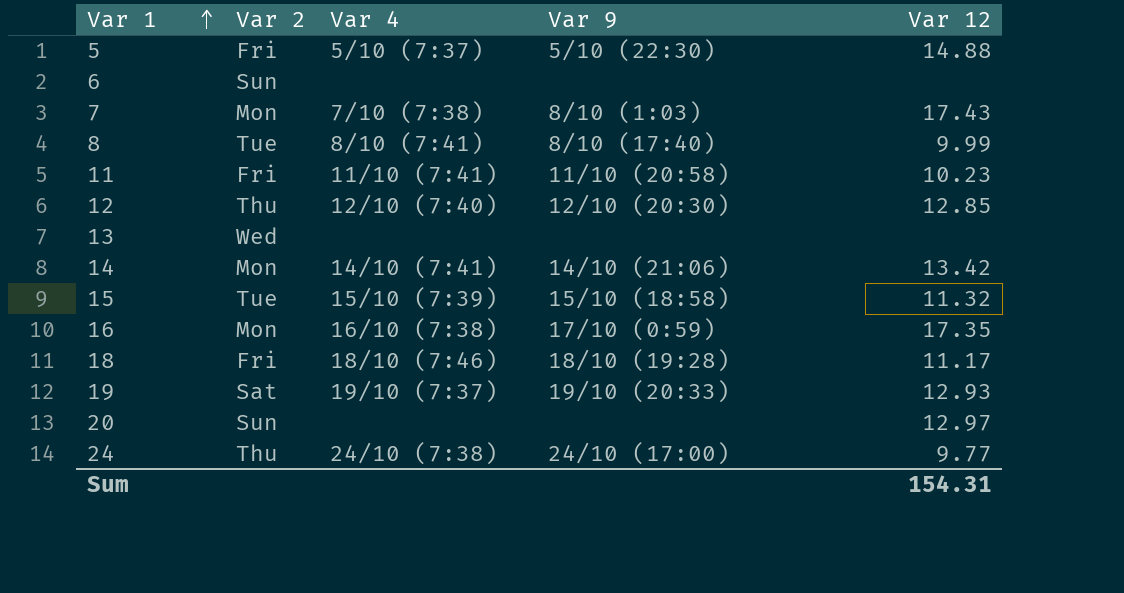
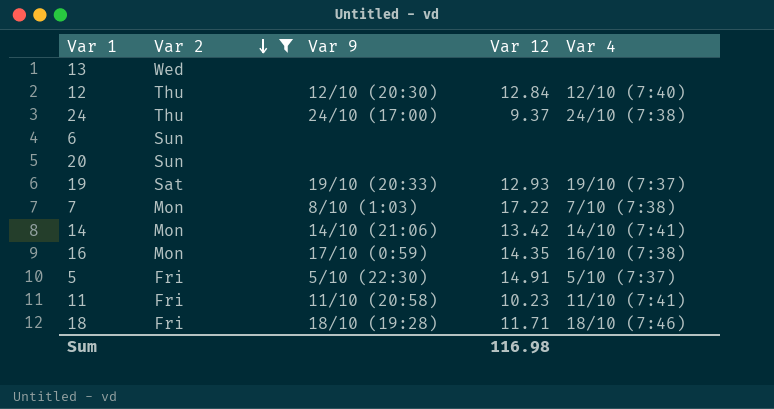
filter: none -> Var 2 != Tue
row order: Var 1 ascending -> Var 2 descending
column Var 4 | position: 3 -> 5
12 | Var 12: 12.85 -> 12.84
24 | Var 12: 9.77 -> 9.37
20 | Var 12: 12.97 -> none
7 | Var 12: 17.43 -> 17.22
16 | Var 12: 17.35 -> 14.35
5 | Var 12: 14.88 -> 14.91
18 | Var 12: 11.17 -> 11.71
Sum | Var 12: 154.31 -> 116.98

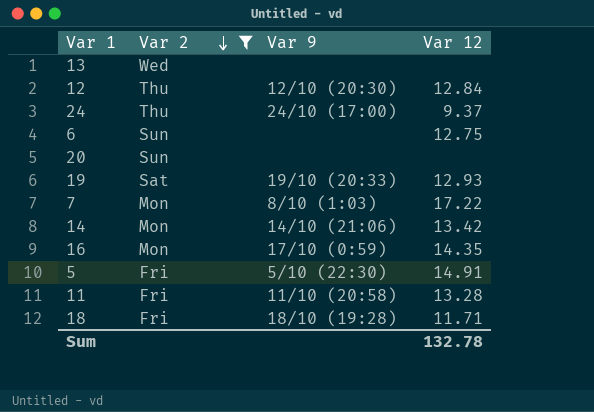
column Var 4 | position: 5 -> none
6 | Var 12: none -> 12.75
11 | Var 12: 10.23 -> 13.28
Sum | Var 12: 116.98 -> 132.78

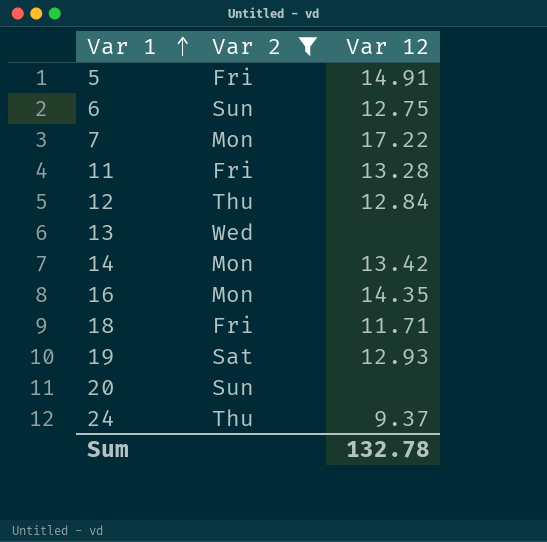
row order: Var 2 descending -> Var 1 ascending
column Var 9 | position: 3 -> none

